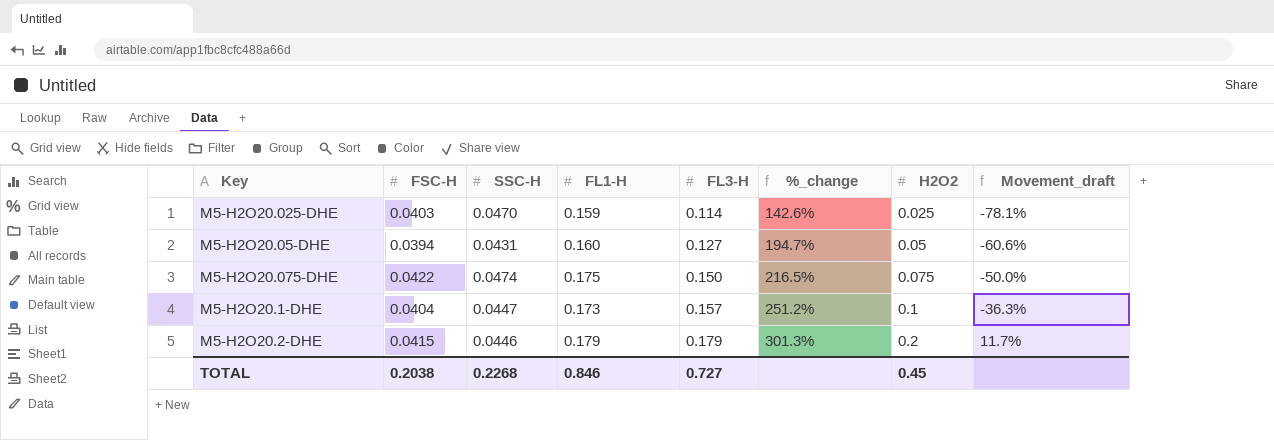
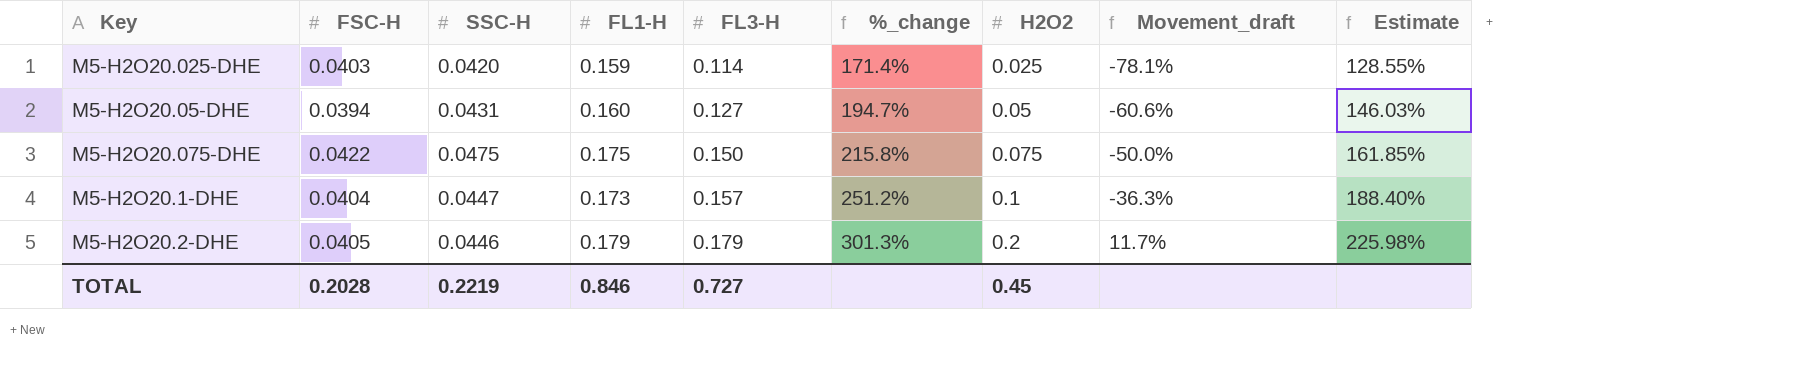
column Estimate | formula: none -> [%_change] * 0.75
M5-H2O20.025-DHE | SSC-H: 0.0470 -> 0.0420
M5-H2O20.025-DHE | %_change: 142.6% -> 171.4%
M5-H2O20.075-DHE | SSC-H: 0.0474 -> 0.0475
M5-H2O20.075-DHE | %_change: 216.5% -> 215.8%
M5-H2O20.2-DHE | FSC-H: 0.0415 -> 0.0405
TOTAL | FSC-H: 0.2038 -> 0.2028
TOTAL | SSC-H: 0.2268 -> 0.2219

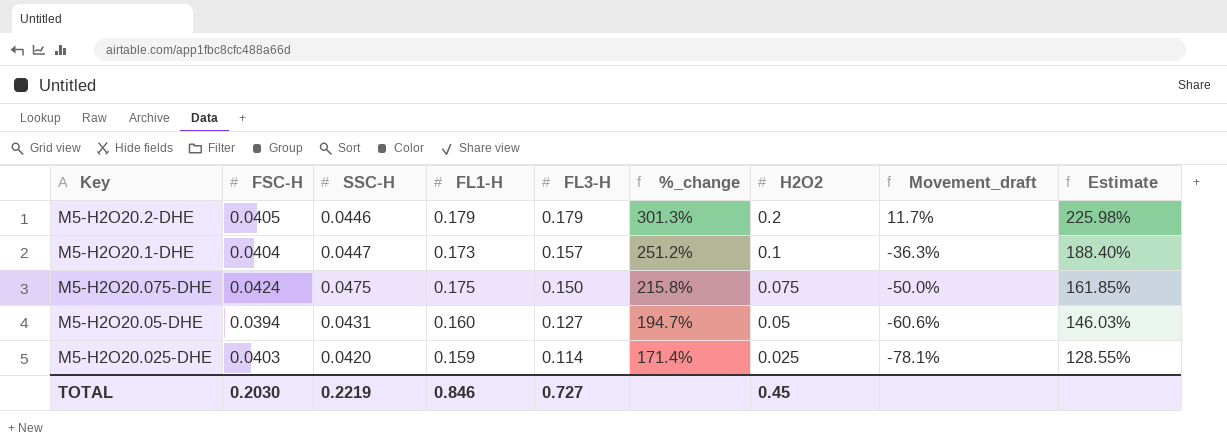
row order: FL3-H ascending -> FL3-H descending
M5-H2O20.075-DHE | FSC-H: 0.0422 -> 0.0424
TOTAL | FSC-H: 0.2028 -> 0.2030

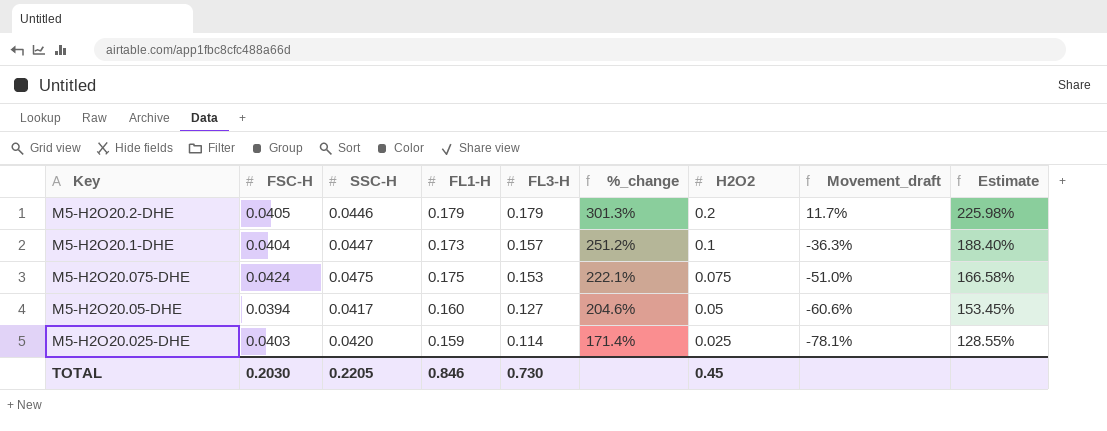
M5-H2O20.075-DHE | FL3-H: 0.150 -> 0.153
M5-H2O20.075-DHE | %_change: 215.8% -> 222.1%
M5-H2O20.075-DHE | Movement_draft: -50.0% -> -51.0%
M5-H2O20.075-DHE | Estimate: 161.85% -> 166.58%
M5-H2O20.05-DHE | SSC-H: 0.0431 -> 0.0417
M5-H2O20.05-DHE | %_change: 194.7% -> 204.6%
M5-H2O20.05-DHE | Estimate: 146.03% -> 153.45%
TOTAL | SSC-H: 0.2219 -> 0.2205
TOTAL | FL3-H: 0.727 -> 0.730

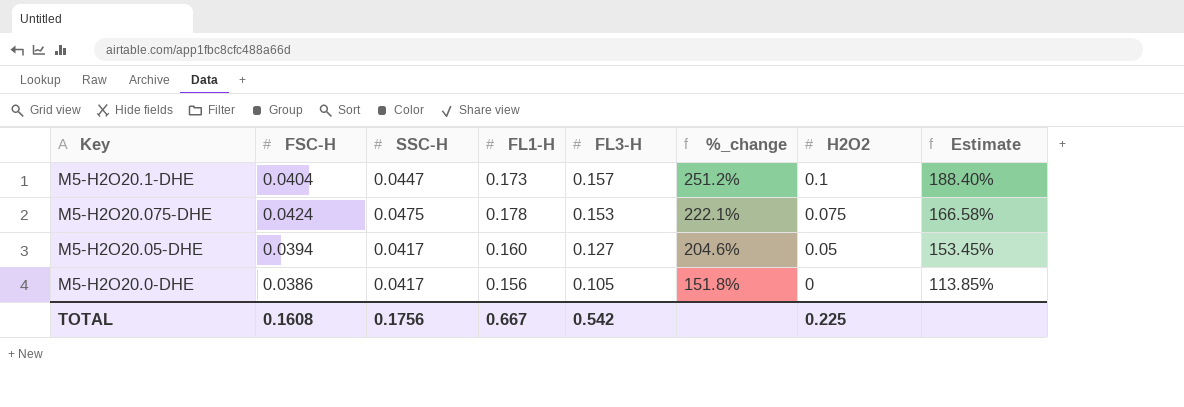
column Movement_draft | formula: ([H2O2] - [FL3-H]) / [FL3-H] -> none
row M5-H2O20.2-DHE: 0.0405 | 0.0446 | 0.179 | 0.179 | 301.3% | 0.2 | 11.7% | 225.98% -> none
row M5-H2O20.025-DHE: 0.0403 | 0.0420 | 0.159 | 0.114 | 171.4% | 0.025 | -78.1% | 128.55% -> none
M5-H2O20.075-DHE | FL1-H: 0.175 -> 0.178
row M5-H2O20.0-DHE: none -> 0.0386 | 0.0417 | 0.156 | 0.105 | 151.8% | 0 | 113.85%
TOTAL | FSC-H: 0.2030 -> 0.1608
TOTAL | SSC-H: 0.2205 -> 0.1756
TOTAL | FL1-H: 0.846 -> 0.667
TOTAL | FL3-H: 0.730 -> 0.542
TOTAL | H2O2: 0.45 -> 0.225

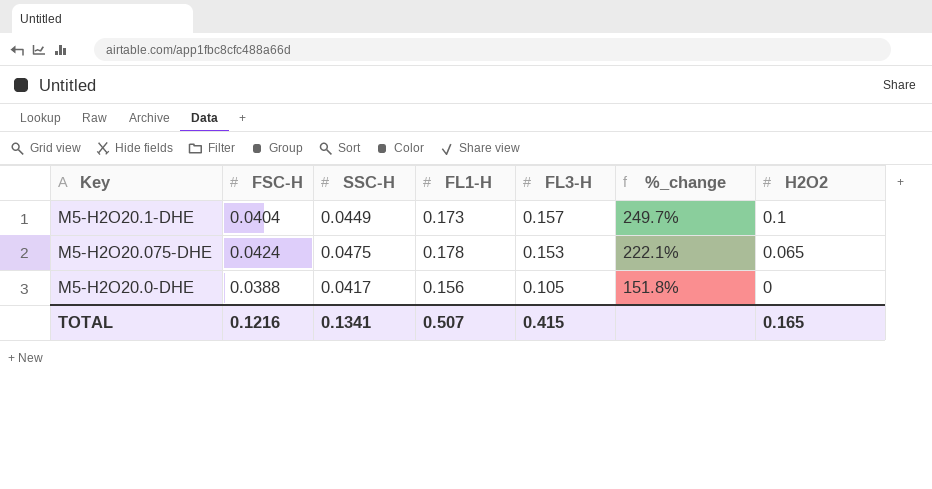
column Estimate | formula: [%_change] * 0.75 -> none
row M5-H2O20.05-DHE: 0.0394 | 0.0417 | 0.160 | 0.127 | 204.6% | 0.05 | 153.45% -> none
M5-H2O20.1-DHE | SSC-H: 0.0447 -> 0.0449
M5-H2O20.1-DHE | %_change: 251.2% -> 249.7%
M5-H2O20.075-DHE | H2O2: 0.075 -> 0.065
M5-H2O20.0-DHE | FSC-H: 0.0386 -> 0.0388
TOTAL | FSC-H: 0.1608 -> 0.1216
TOTAL | SSC-H: 0.1756 -> 0.1341
TOTAL | FL1-H: 0.667 -> 0.507
TOTAL | FL3-H: 0.542 -> 0.415
TOTAL | H2O2: 0.225 -> 0.165

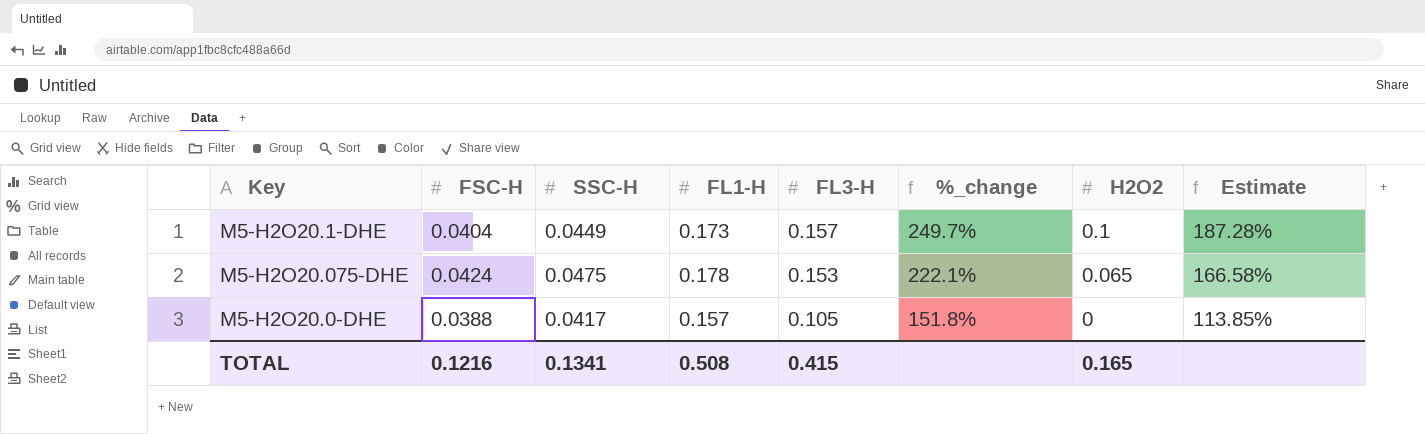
column Estimate | formula: none -> [%_change] * 0.75
M5-H2O20.0-DHE | FL1-H: 0.156 -> 0.157
TOTAL | FL1-H: 0.507 -> 0.508

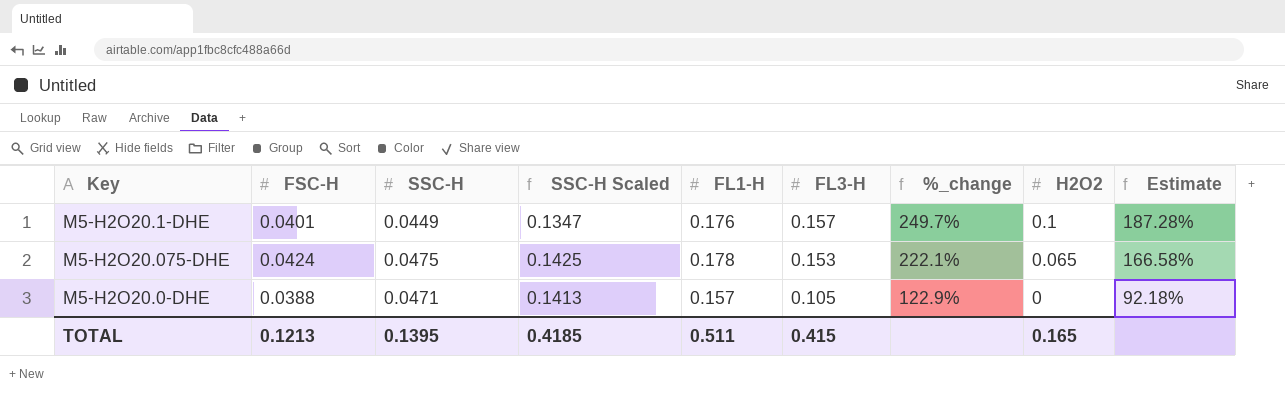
column SSC-H Scaled | formula: none -> [SSC-H] * 3
M5-H2O20.1-DHE | FSC-H: 0.0404 -> 0.0401
M5-H2O20.1-DHE | FL1-H: 0.173 -> 0.176
M5-H2O20.0-DHE | SSC-H: 0.0417 -> 0.0471
M5-H2O20.0-DHE | %_change: 151.8% -> 122.9%
M5-H2O20.0-DHE | Estimate: 113.85% -> 92.18%
TOTAL | FSC-H: 0.1216 -> 0.1213
TOTAL | SSC-H: 0.1341 -> 0.1395
TOTAL | FL1-H: 0.508 -> 0.511

